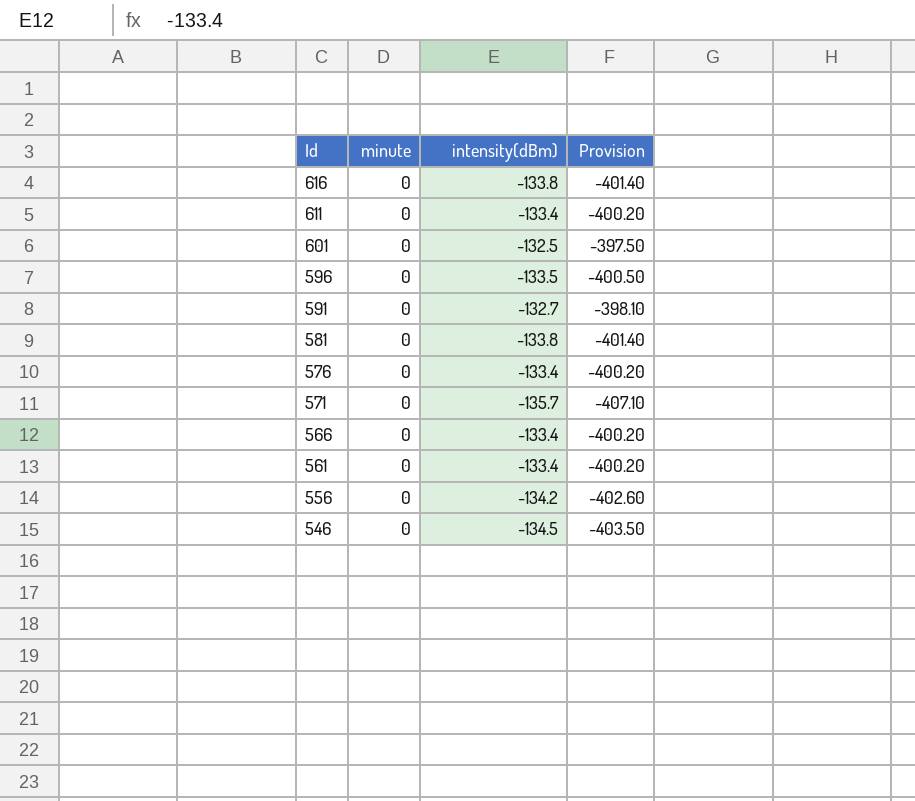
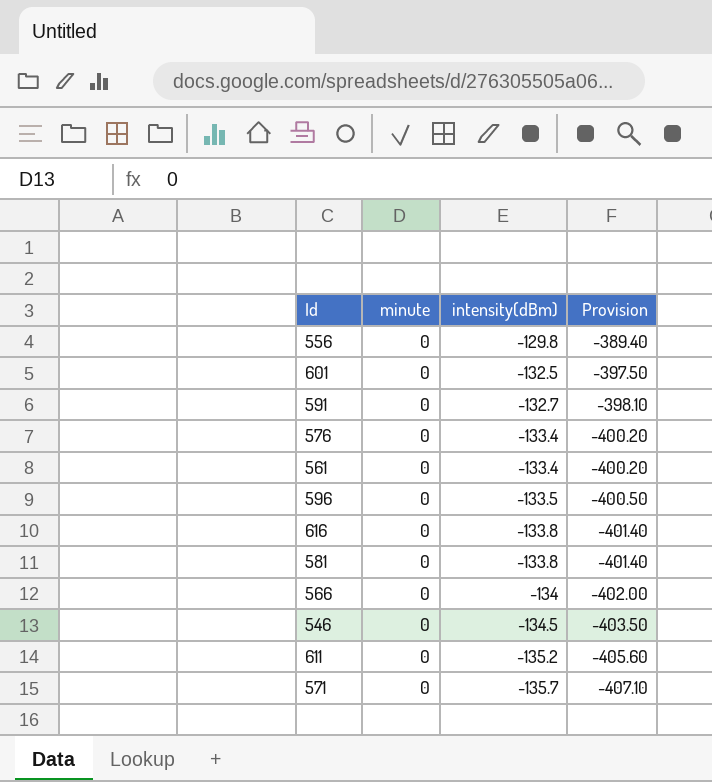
row order: Id descending -> intensity(dBm) descending
556 | intensity(dBm): -134.2 -> -129.8
556 | Provision: -402.60 -> -389.40
566 | intensity(dBm): -133.4 -> -134
566 | Provision: -400.20 -> -402.00
611 | intensity(dBm): -133.4 -> -135.2
611 | Provision: -400.20 -> -405.60

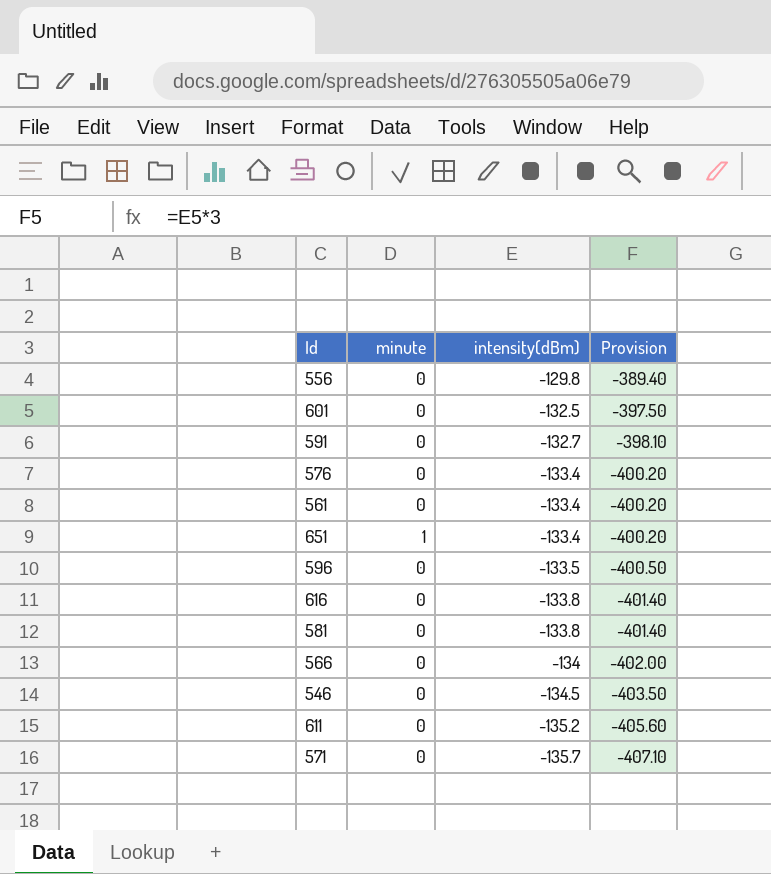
row 651: none -> 1 | -133.4 | -400.20

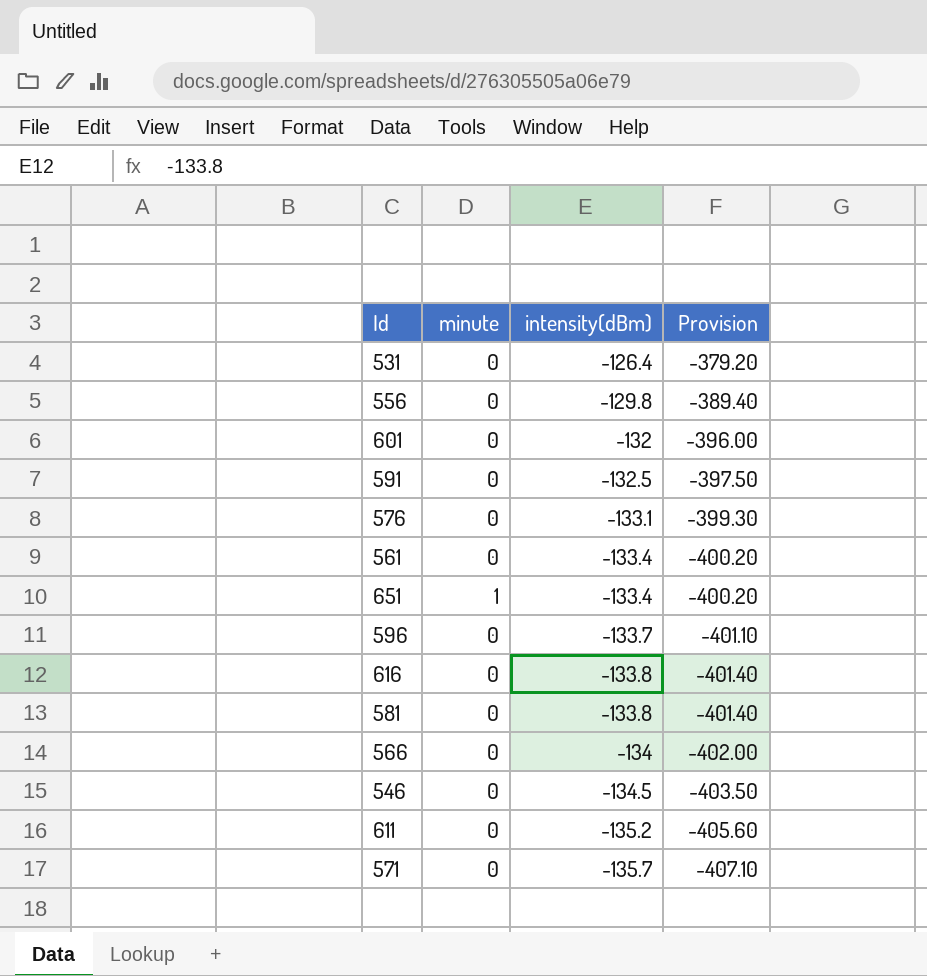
row 531: none -> 0 | -126.4 | -379.20
601 | intensity(dBm): -132.5 -> -132
601 | Provision: -397.50 -> -396.00
591 | intensity(dBm): -132.7 -> -132.5
591 | Provision: -398.10 -> -397.50
576 | intensity(dBm): -133.4 -> -133.1
576 | Provision: -400.20 -> -399.30
596 | intensity(dBm): -133.5 -> -133.7
596 | Provision: -400.50 -> -401.10

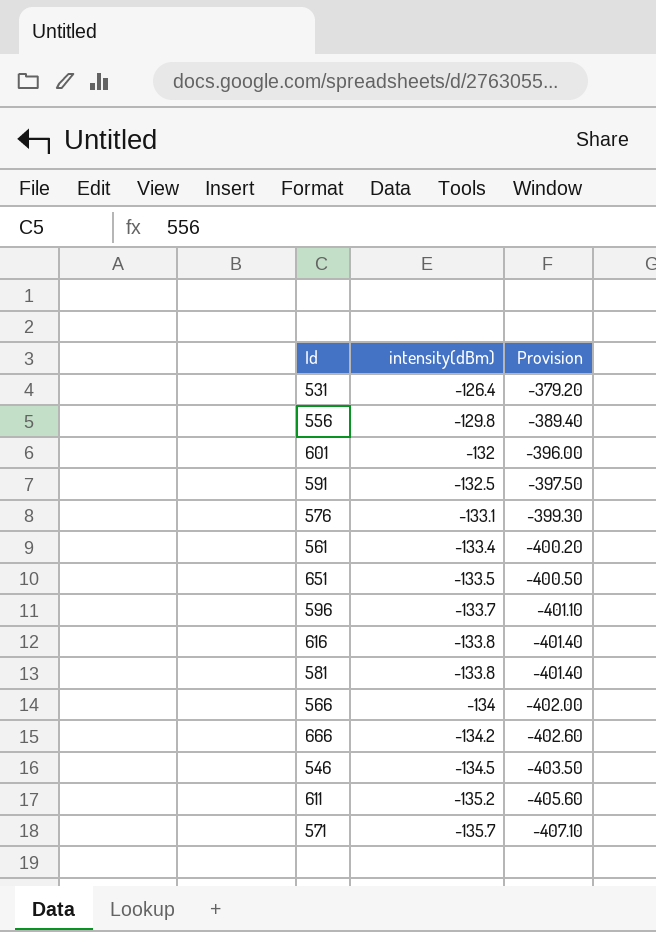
column minute | position: 2 -> none
651 | intensity(dBm): -133.4 -> -133.5
651 | Provision: -400.20 -> -400.50
row 666: none -> -134.2 | -402.60

